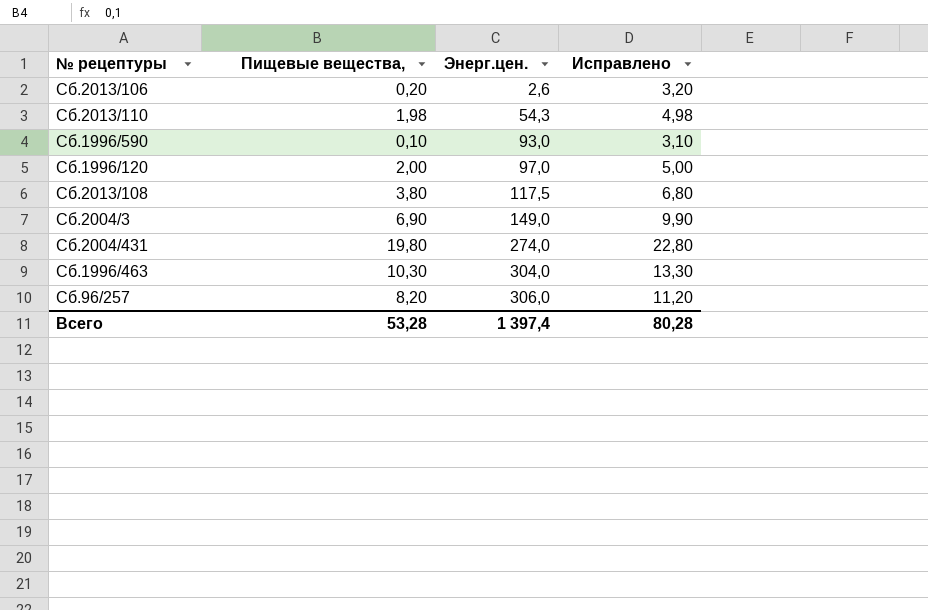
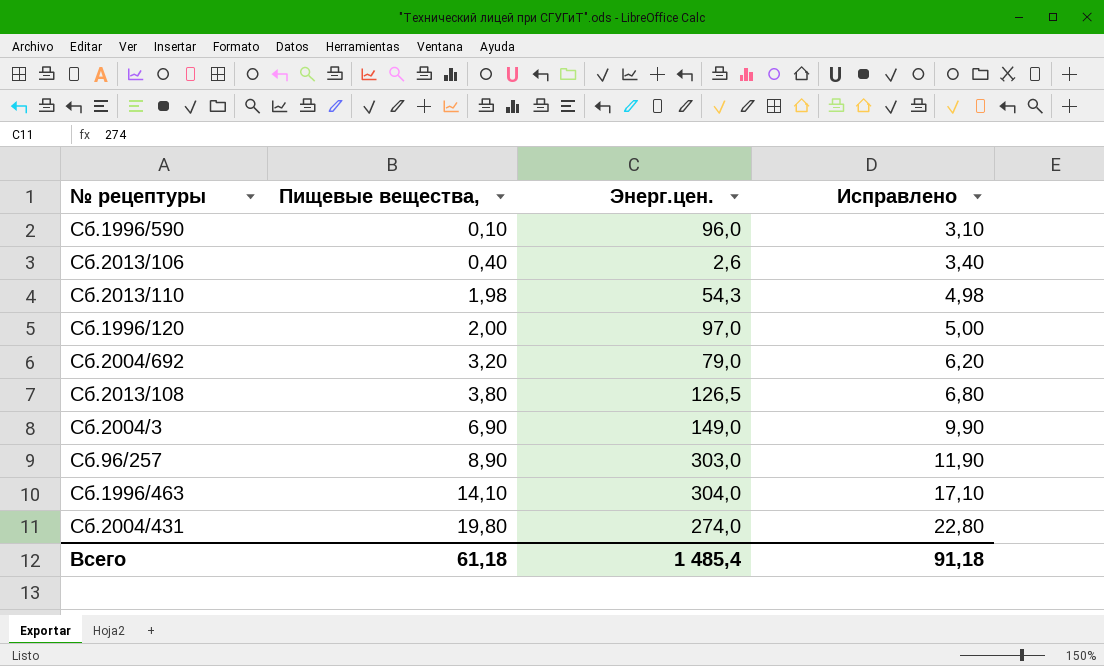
row order: Энерг.цен. ascending -> Пищевые вещества, ascending
Сб.1996/590 | Энерг.цен.: 93,0 -> 96,0
Сб.2013/106 | Пищевые вещества,: 0,20 -> 0,40
Сб.2013/106 | Исправлено: 3,20 -> 3,40
row Сб.2004/692: none -> 3,20 | 79,0 | 6,20
Сб.2013/108 | Энерг.цен.: 117,5 -> 126,5
Сб.96/257 | Пищевые вещества,: 8,20 -> 8,90
Сб.96/257 | Энерг.цен.: 306,0 -> 303,0
Сб.96/257 | Исправлено: 11,20 -> 11,90
Сб.1996/463 | Пищевые вещества,: 10,30 -> 14,10
Сб.1996/463 | Исправлено: 13,30 -> 17,10
Всего | Пищевые вещества,: 53,28 -> 61,18
Всего | Энерг.цен.: 1 397,4 -> 1 485,4
Всего | Исправлено: 80,28 -> 91,18

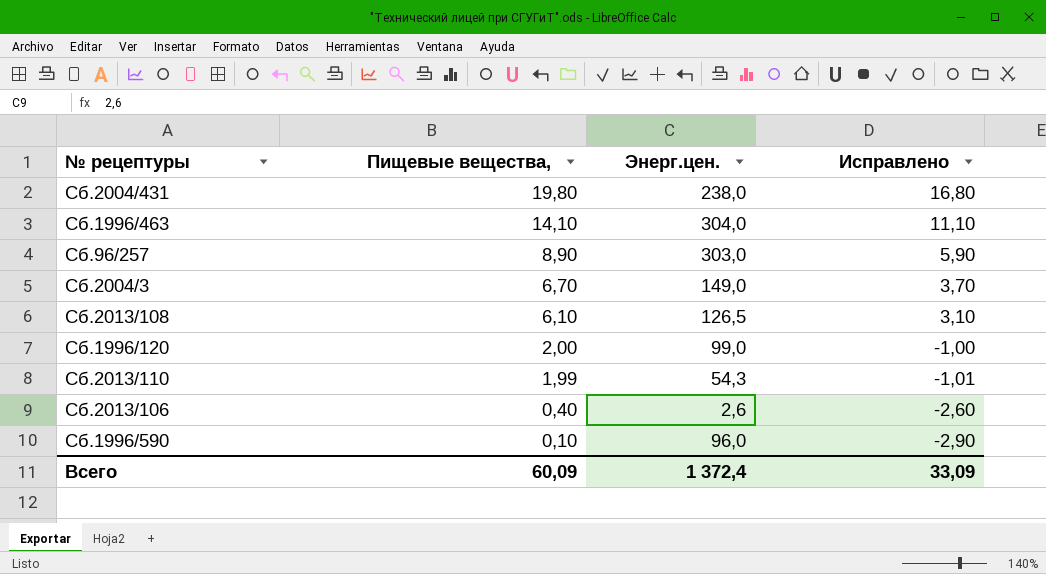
row order: Пищевые вещества, ascending -> Пищевые вещества, descending
column Исправлено | formula: [Пищевые вещества,] + 3 -> [Пищевые вещества,] - 3
row Сб.2004/692: 3,20 | 79,0 | 6,20 -> none
Сб.2004/431 | Энерг.цен.: 274,0 -> 238,0
Сб.2004/3 | Пищевые вещества,: 6,90 -> 6,70
Сб.2013/108 | Пищевые вещества,: 3,80 -> 6,10
Сб.1996/120 | Энерг.цен.: 97,0 -> 99,0
Сб.2013/110 | Пищевые вещества,: 1,98 -> 1,99
Всего | Пищевые вещества,: 61,18 -> 60,09
Всего | Энерг.цен.: 1 485,4 -> 1 372,4
Всего | Исправлено: 91,18 -> 33,09

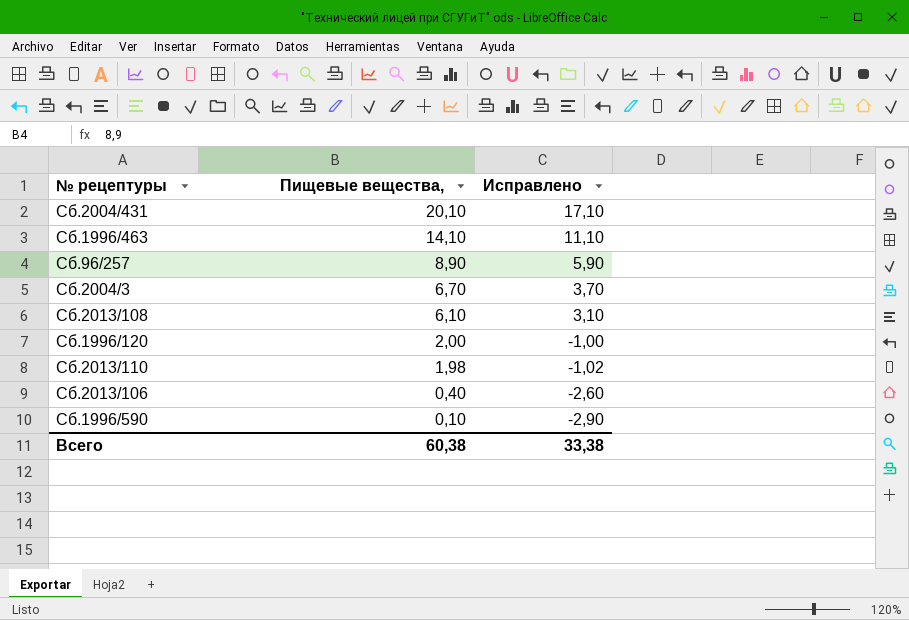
column Энерг.цен. | position: 3 -> none
Сб.2004/431 | Пищевые вещества,: 19,80 -> 20,10
Сб.2004/431 | Исправлено: 16,80 -> 17,10
Сб.2013/110 | Пищевые вещества,: 1,99 -> 1,98
Сб.2013/110 | Исправлено: -1,01 -> -1,02
Всего | Пищевые вещества,: 60,09 -> 60,38
Всего | Исправлено: 33,09 -> 33,38

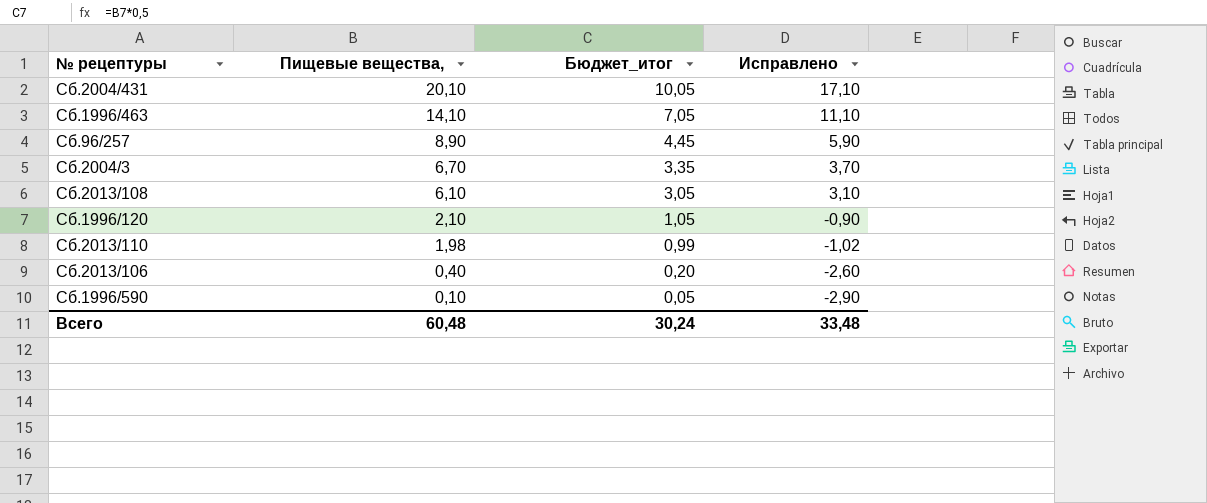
column Бюджет_итог | formula: none -> [Пищевые вещества,] * 0,5
Сб.1996/120 | Пищевые вещества,: 2,00 -> 2,10
Сб.1996/120 | Исправлено: -1,00 -> -0,90
Всего | Пищевые вещества,: 60,38 -> 60,48
Всего | Исправлено: 33,38 -> 33,48

